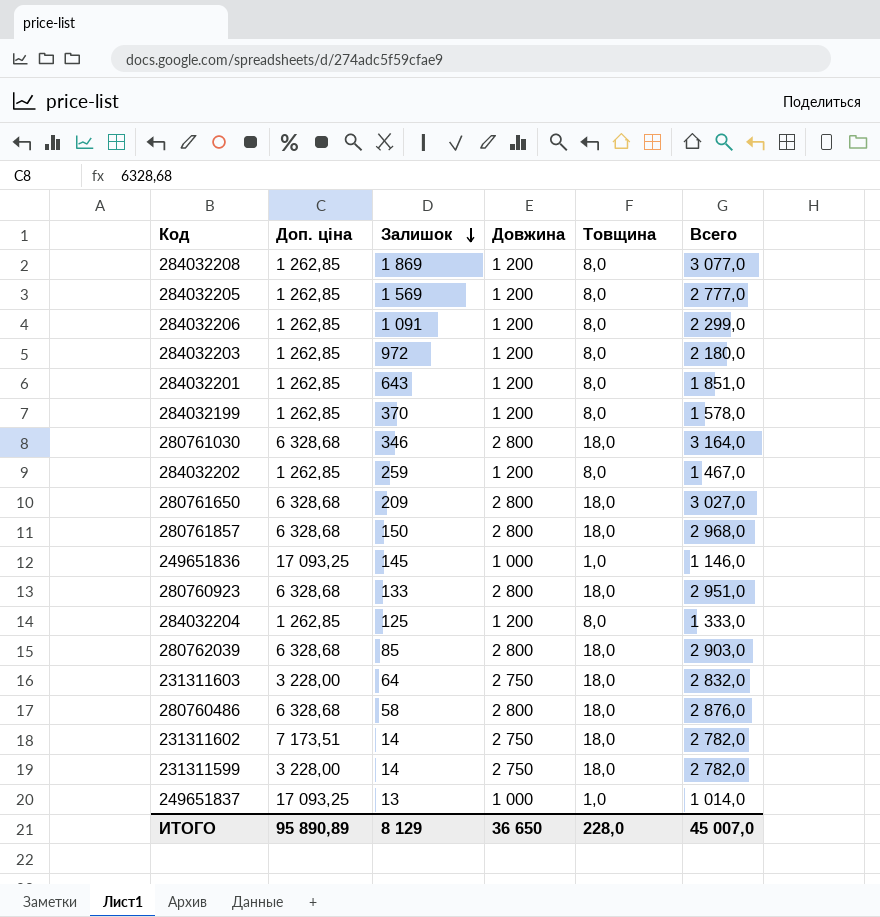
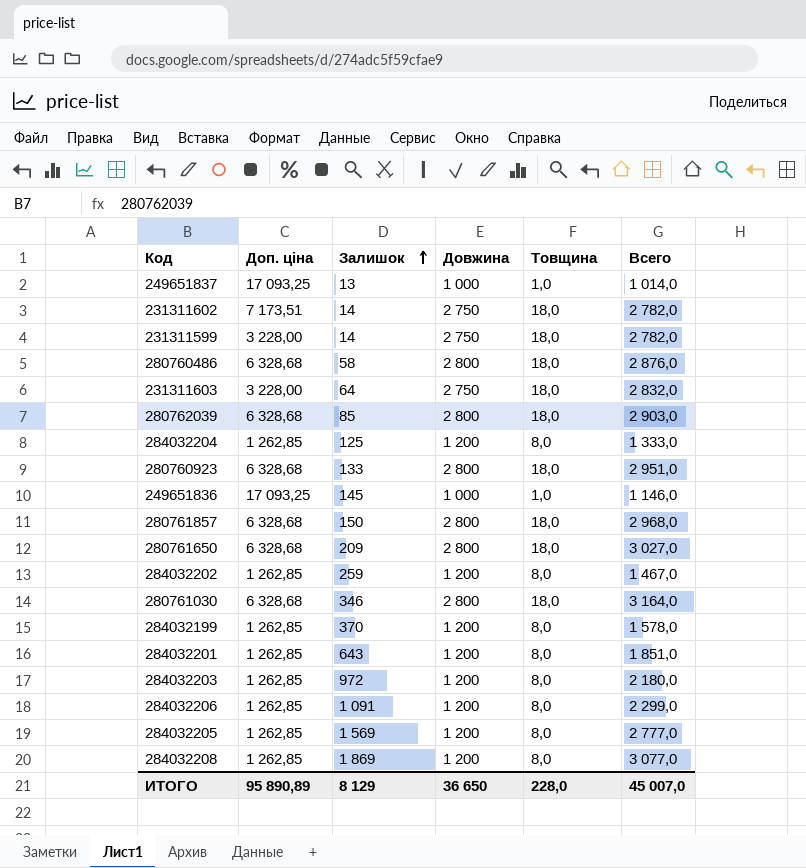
row order: Залишок descending -> Залишок ascending

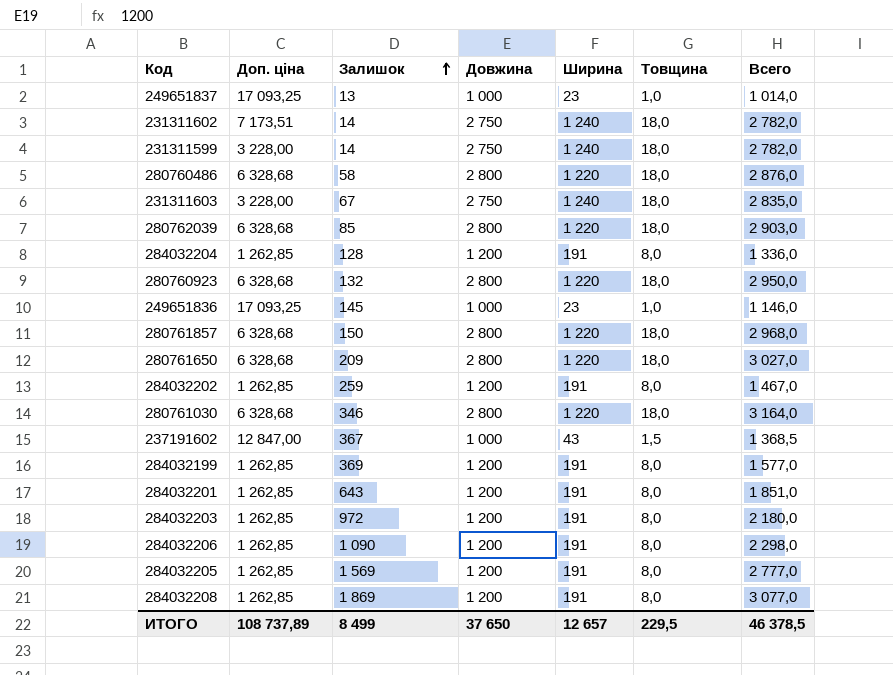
column Ширина | position: none -> 5
231311603 | Залишок: 64 -> 67
231311603 | Всего: 2 832,0 -> 2 835,0
284032204 | Залишок: 125 -> 128
284032204 | Всего: 1 333,0 -> 1 336,0
280760923 | Залишок: 133 -> 132
280760923 | Всего: 2 951,0 -> 2 950,0
row 237191602: none -> 12 847,00 | 367 | 1 000 | 43 | 1,5 | 1 368,5
284032199 | Залишок: 370 -> 369
284032199 | Всего: 1 578,0 -> 1 577,0
284032206 | Залишок: 1 091 -> 1 090
284032206 | Всего: 2 299,0 -> 2 298,0
ИТОГО | Доп. ціна: 95 890,89 -> 108 737,89
ИТОГО | Залишок: 8 129 -> 8 499
ИТОГО | Довжина: 36 650 -> 37 650
ИТОГО | Товщина: 228,0 -> 229,5
ИТОГО | Всего: 45 007,0 -> 46 378,5

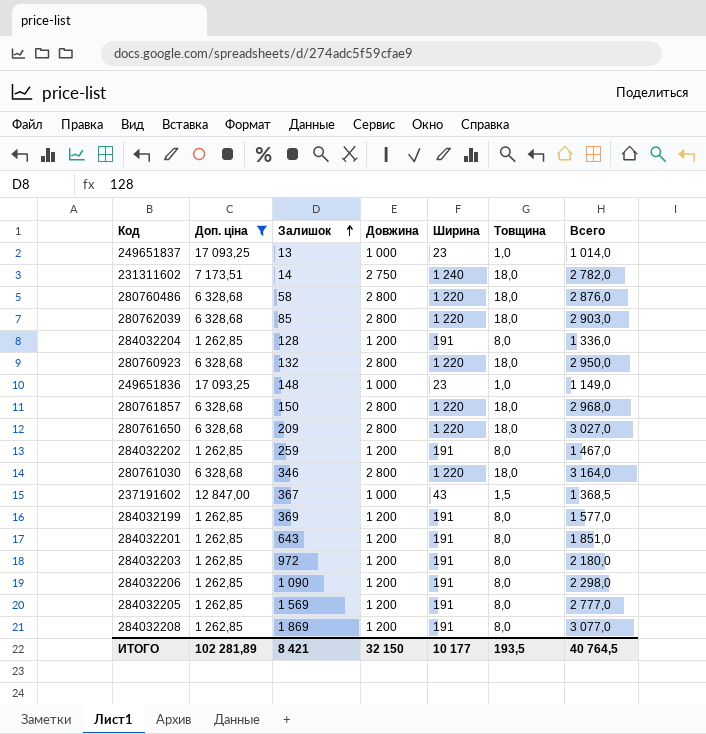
filter: none -> Доп. ціна != 3 228,00
249651836 | Залишок: 145 -> 148
249651836 | Всего: 1 146,0 -> 1 149,0
ИТОГО | Доп. ціна: 108 737,89 -> 102 281,89
ИТОГО | Залишок: 8 499 -> 8 421
ИТОГО | Довжина: 37 650 -> 32 150
ИТОГО | Ширина: 12 657 -> 10 177
ИТОГО | Товщина: 229,5 -> 193,5
ИТОГО | Всего: 46 378,5 -> 40 764,5

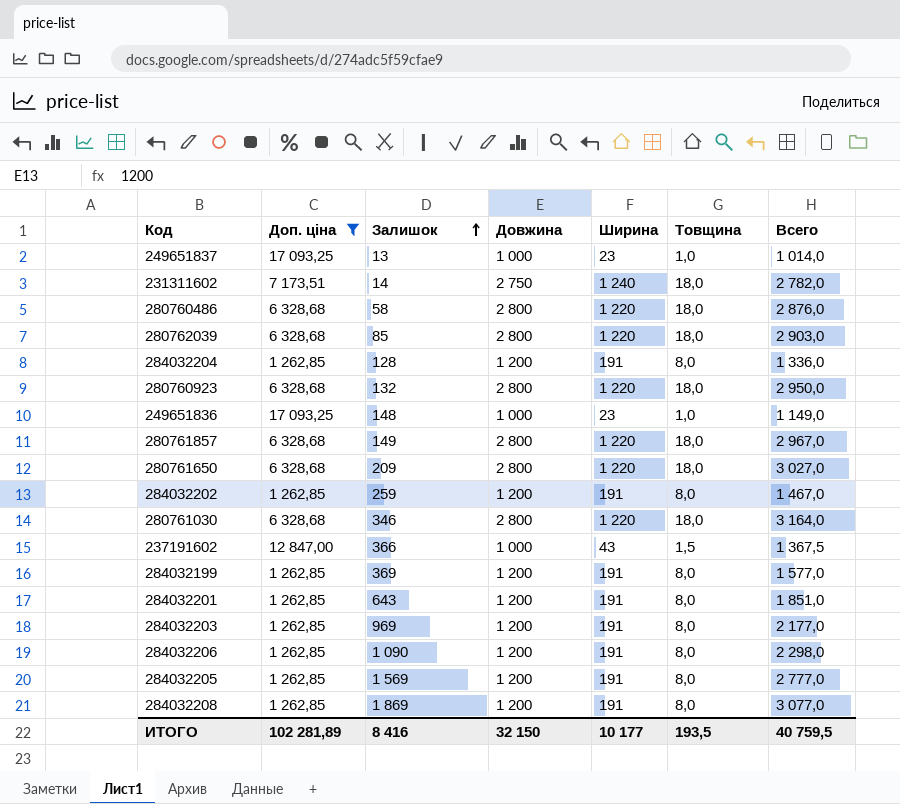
280761857 | Залишок: 150 -> 149
280761857 | Всего: 2 968,0 -> 2 967,0
237191602 | Залишок: 367 -> 366
237191602 | Всего: 1 368,5 -> 1 367,5
284032203 | Залишок: 972 -> 969
284032203 | Всего: 2 180,0 -> 2 177,0
ИТОГО | Залишок: 8 421 -> 8 416
ИТОГО | Всего: 40 764,5 -> 40 759,5

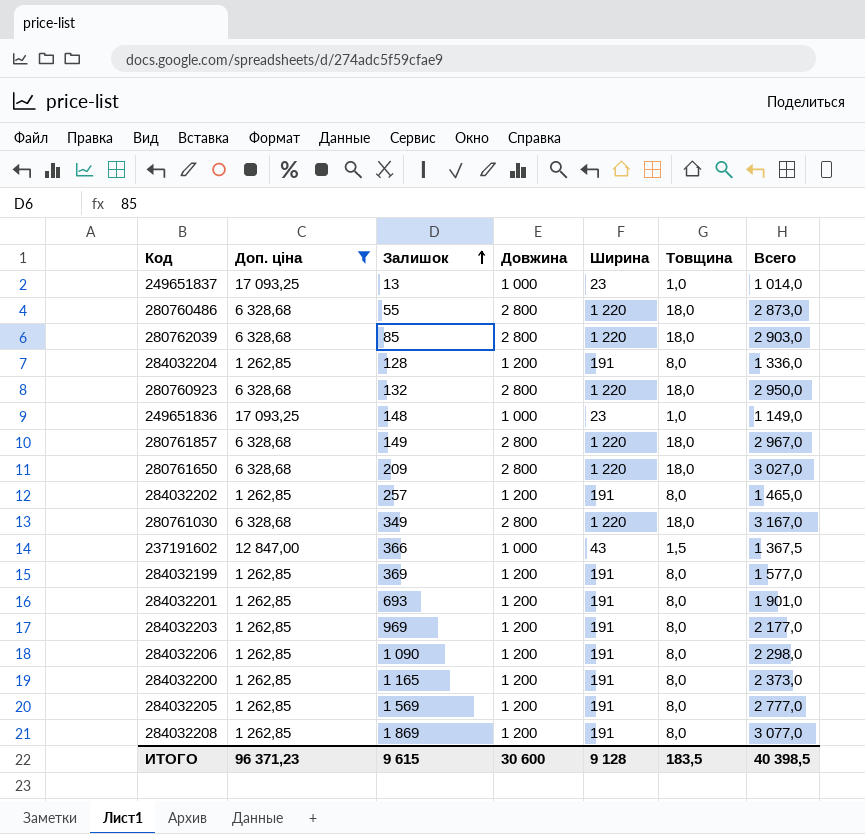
row 231311602: 7 173,51 | 14 | 2 750 | 1 240 | 18,0 | 2 782,0 -> none
280760486 | Залишок: 58 -> 55
280760486 | Всего: 2 876,0 -> 2 873,0
284032202 | Залишок: 259 -> 257
284032202 | Всего: 1 467,0 -> 1 465,0
280761030 | Залишок: 346 -> 349
280761030 | Всего: 3 164,0 -> 3 167,0
284032201 | Залишок: 643 -> 693
284032201 | Всего: 1 851,0 -> 1 901,0
row 284032200: none -> 1 262,85 | 1 165 | 1 200 | 191 | 8,0 | 2 373,0
ИТОГО | Доп. ціна: 102 281,89 -> 96 371,23
ИТОГО | Залишок: 8 416 -> 9 615
ИТОГО | Довжина: 32 150 -> 30 600
ИТОГО | Ширина: 10 177 -> 9 128
ИТОГО | Товщина: 193,5 -> 183,5
ИТОГО | Всего: 40 759,5 -> 40 398,5

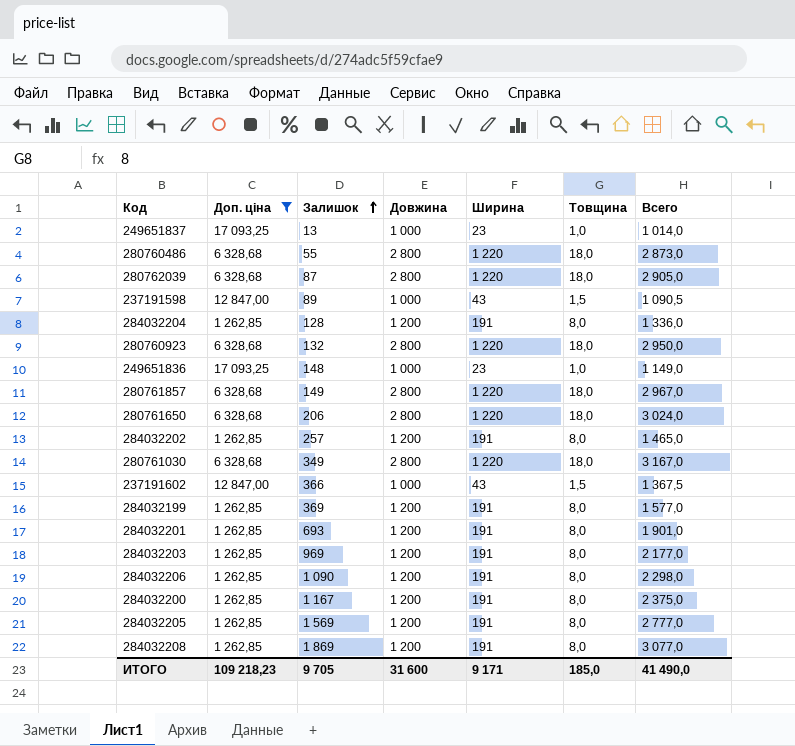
280762039 | Залишок: 85 -> 87
280762039 | Всего: 2 903,0 -> 2 905,0
row 237191598: none -> 12 847,00 | 89 | 1 000 | 43 | 1,5 | 1 090,5
280761650 | Залишок: 209 -> 206
280761650 | Всего: 3 027,0 -> 3 024,0
284032200 | Залишок: 1 165 -> 1 167
284032200 | Всего: 2 373,0 -> 2 375,0
ИТОГО | Доп. ціна: 96 371,23 -> 109 218,23
ИТОГО | Залишок: 9 615 -> 9 705
ИТОГО | Довжина: 30 600 -> 31 600
ИТОГО | Ширина: 9 128 -> 9 171
ИТОГО | Товщина: 183,5 -> 185,0
ИТОГО | Всего: 40 398,5 -> 41 490,0

